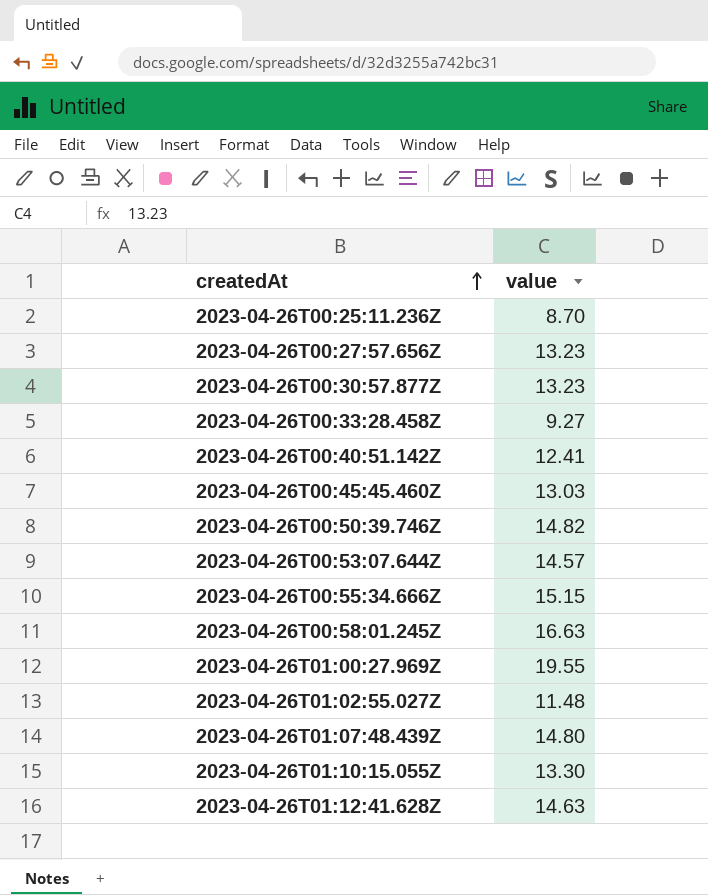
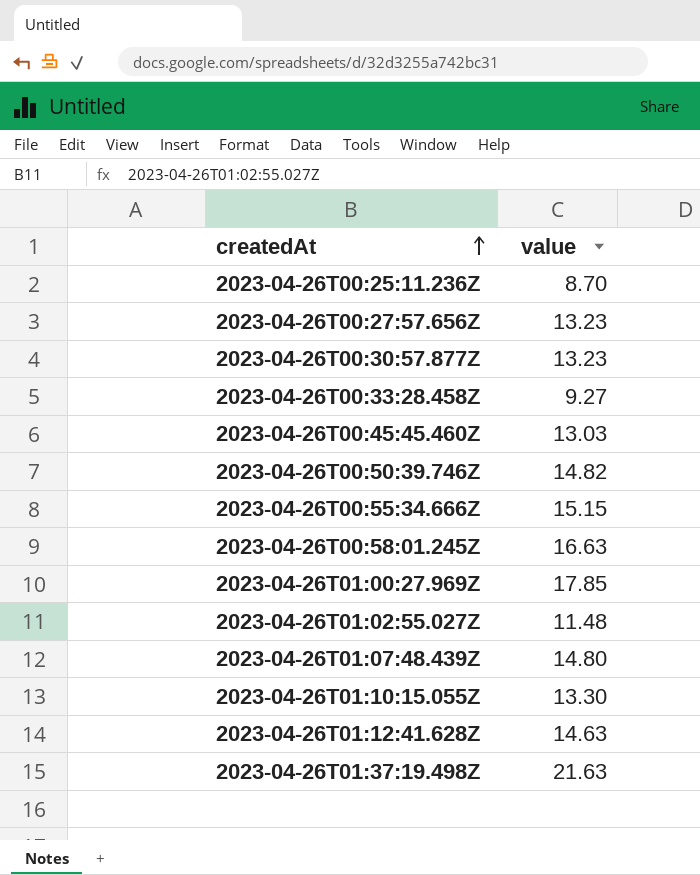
row 2023-04-26T00:40:51.142Z: 12.41 -> none
row 2023-04-26T00:53:07.644Z: 14.57 -> none
2023-04-26T01:00:27.969Z | value: 19.55 -> 17.85
row 2023-04-26T01:37:19.498Z: none -> 21.63

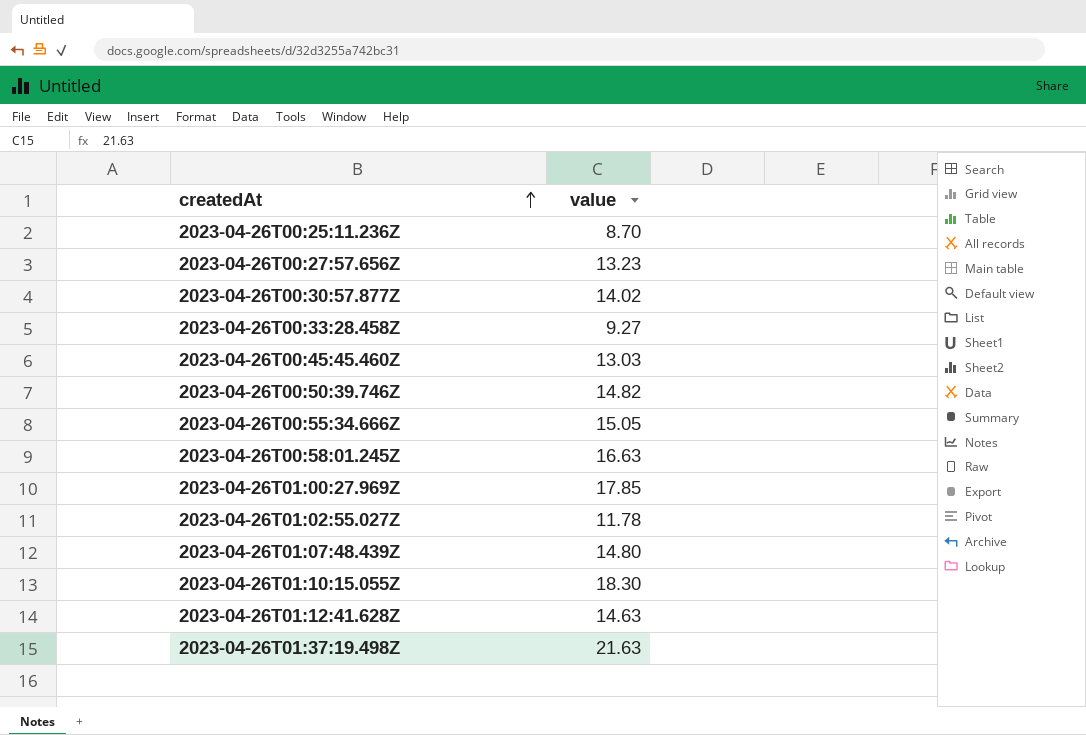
2023-04-26T00:30:57.877Z | value: 13.23 -> 14.02
2023-04-26T00:55:34.666Z | value: 15.15 -> 15.05
2023-04-26T01:02:55.027Z | value: 11.48 -> 11.78
2023-04-26T01:10:15.055Z | value: 13.30 -> 18.30

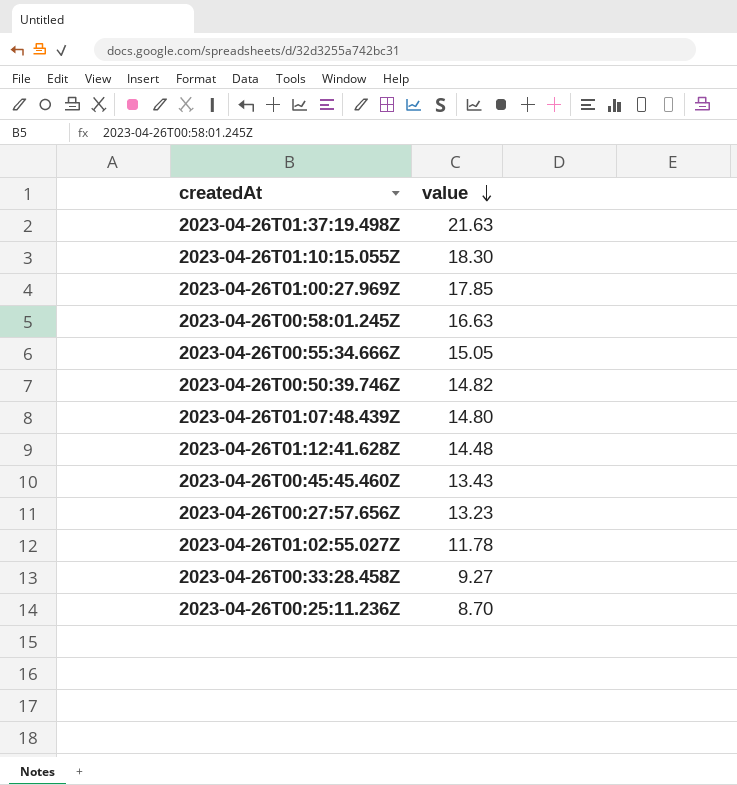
row order: createdAt ascending -> value descending
row 2023-04-26T00:30:57.877Z: 14.02 -> none
2023-04-26T01:12:41.628Z | value: 14.63 -> 14.48
2023-04-26T00:45:45.460Z | value: 13.03 -> 13.43

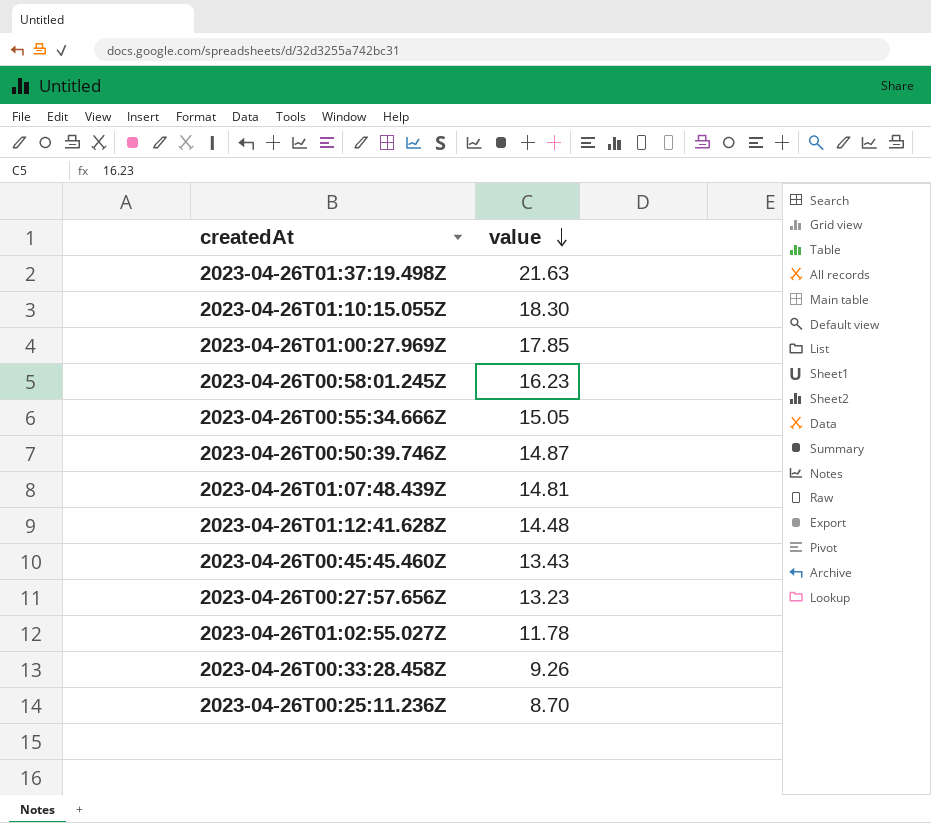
2023-04-26T00:58:01.245Z | value: 16.63 -> 16.23
2023-04-26T00:50:39.746Z | value: 14.82 -> 14.87
2023-04-26T01:07:48.439Z | value: 14.80 -> 14.81
2023-04-26T00:33:28.458Z | value: 9.27 -> 9.26

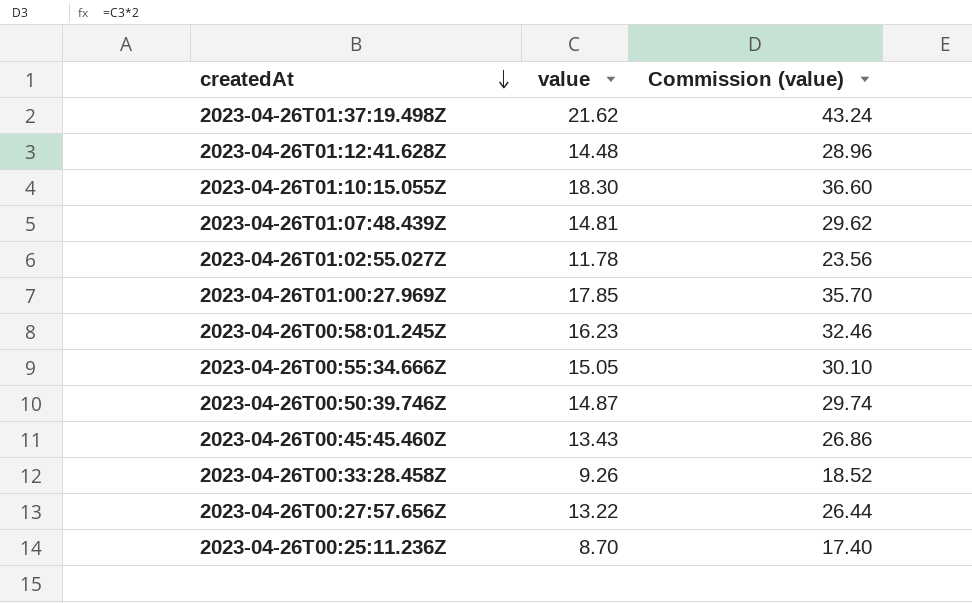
row order: value descending -> createdAt descending
column Commission (value) | formula: none -> [value] * 2
2023-04-26T01:37:19.498Z | value: 21.63 -> 21.62
2023-04-26T00:27:57.656Z | value: 13.23 -> 13.22

